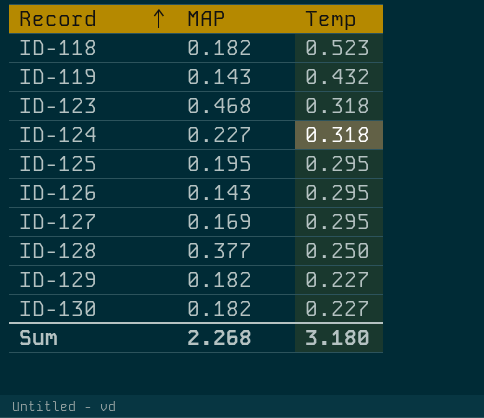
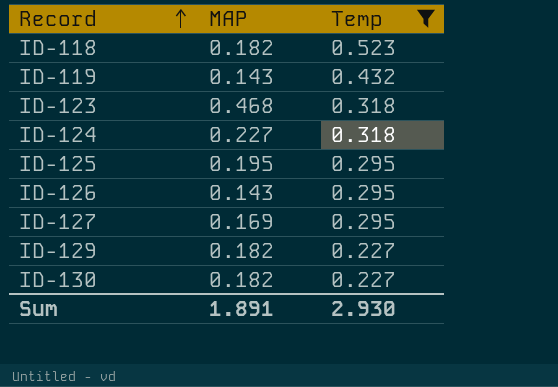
filter: none -> Temp != 0.250
Sum | MAP: 2.268 -> 1.891
Sum | Temp: 3.180 -> 2.930

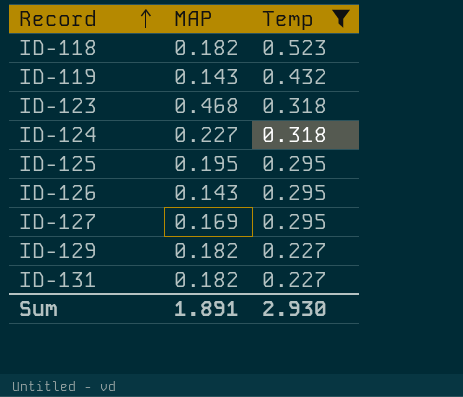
row ID-130: 0.182 | 0.227 -> none
row ID-131: none -> 0.182 | 0.227

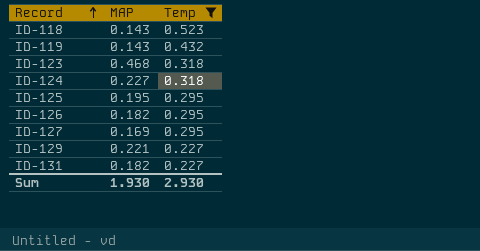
ID-118 | MAP: 0.182 -> 0.143
ID-126 | MAP: 0.143 -> 0.182
ID-129 | MAP: 0.182 -> 0.221
Sum | MAP: 1.891 -> 1.930

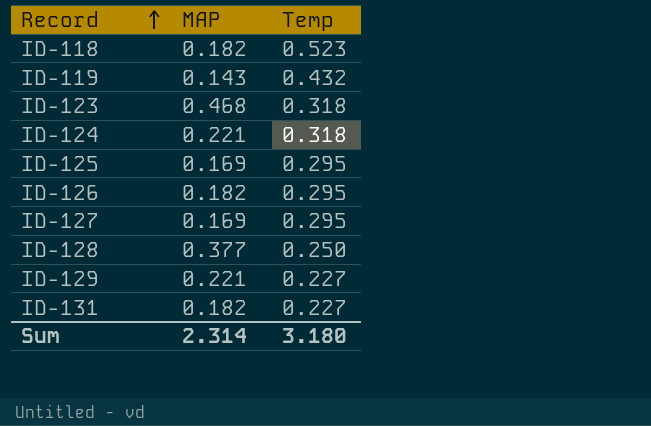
filter: Temp != 0.250 -> none
ID-118 | MAP: 0.143 -> 0.182
ID-124 | MAP: 0.227 -> 0.221
ID-125 | MAP: 0.195 -> 0.169
Sum | MAP: 1.930 -> 2.314
Sum | Temp: 2.930 -> 3.180

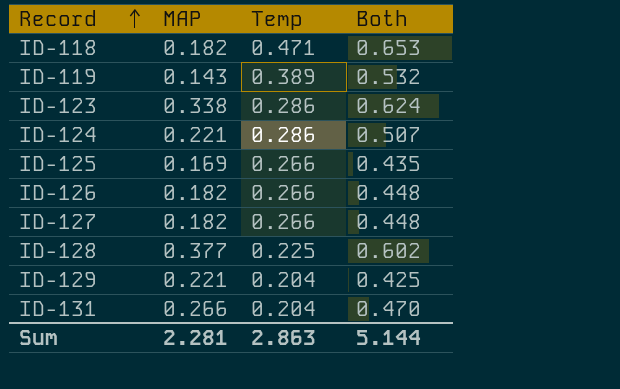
column Both | formula: none -> [MAP] + [Temp]
ID-118 | Temp: 0.523 -> 0.471
ID-119 | Temp: 0.432 -> 0.389
ID-123 | MAP: 0.468 -> 0.338
ID-123 | Temp: 0.318 -> 0.286
ID-124 | Temp: 0.318 -> 0.286
ID-125 | Temp: 0.295 -> 0.266
ID-126 | Temp: 0.295 -> 0.266
ID-127 | MAP: 0.169 -> 0.182
ID-127 | Temp: 0.295 -> 0.266
ID-128 | Temp: 0.250 -> 0.225
ID-129 | Temp: 0.227 -> 0.204
ID-131 | MAP: 0.182 -> 0.266
ID-131 | Temp: 0.227 -> 0.204
Sum | MAP: 2.314 -> 2.281
Sum | Temp: 3.180 -> 2.863

